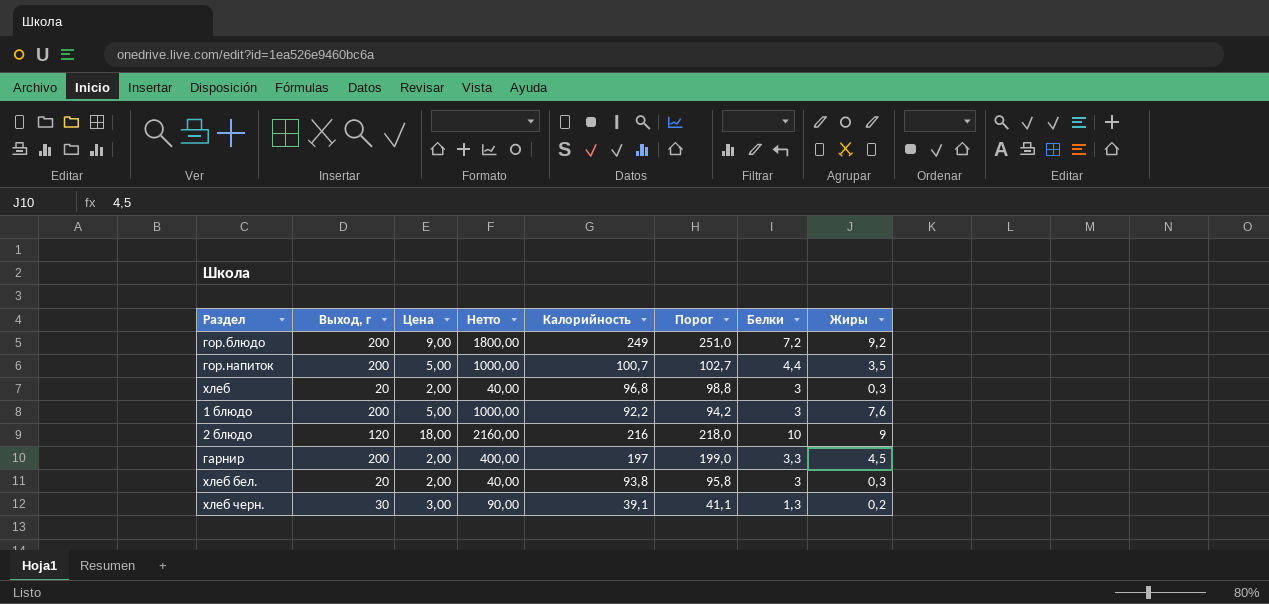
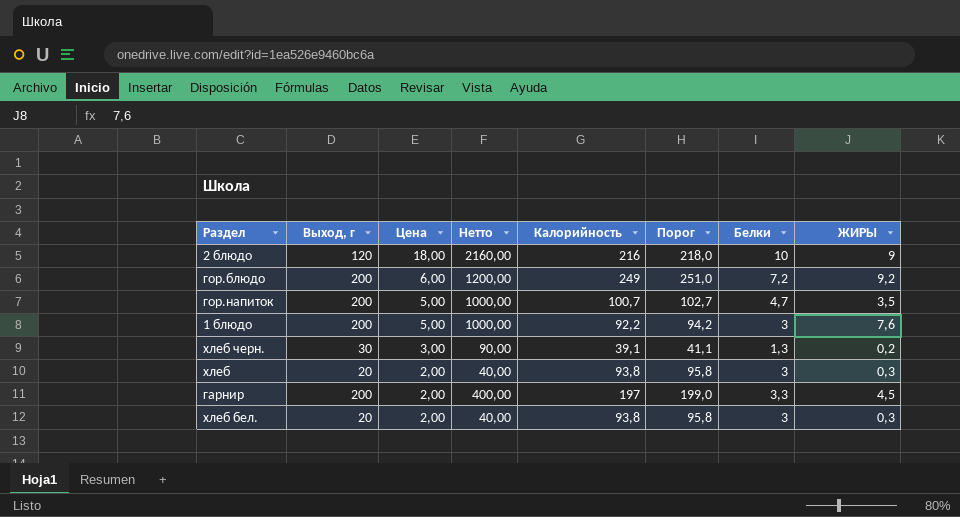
row order: none -> Цена descending
column name: Жиры -> ЖИРЫ
гор.блюдо | Цена: 9,00 -> 6,00
гор.блюдо | Нетто: 1800,00 -> 1200,00
гор.напиток | Белки: 4,4 -> 4,7
хлеб | Калорийность: 96,8 -> 93,8
хлеб | Порог: 98,8 -> 95,8

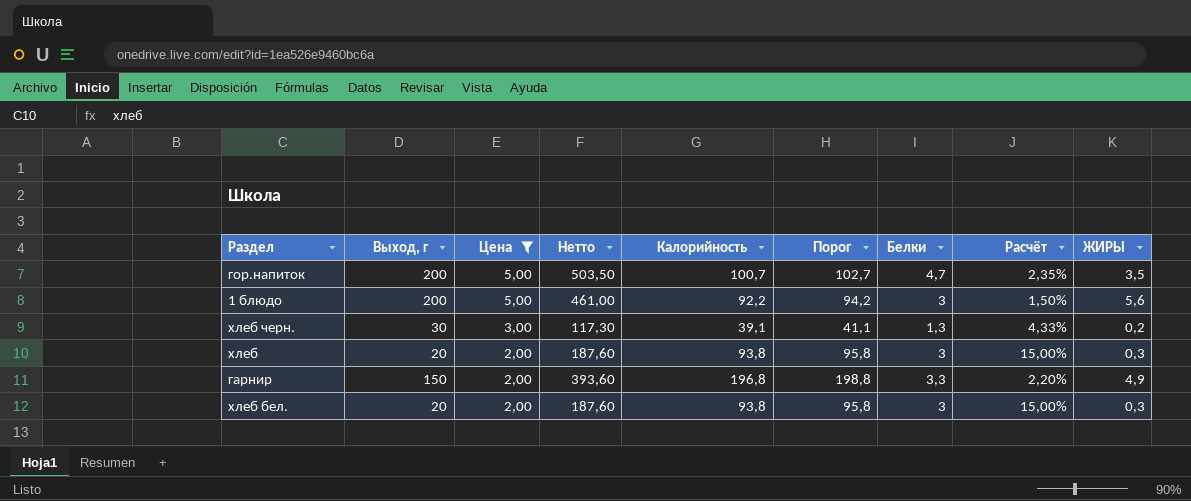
filter: none -> Цена <= 5,00
column Нетто | formula: [Выход, г] * [Цена] -> [Цена] * [Калорийность]
column Расчёт | formula: none -> [Белки] / [Выход, г]
1 блюдо | ЖИРЫ: 7,6 -> 5,6
гарнир | Выход, г: 200 -> 150
гарнир | Калорийность: 197 -> 196,8
гарнир | Порог: 199,0 -> 198,8
гарнир | ЖИРЫ: 4,5 -> 4,9

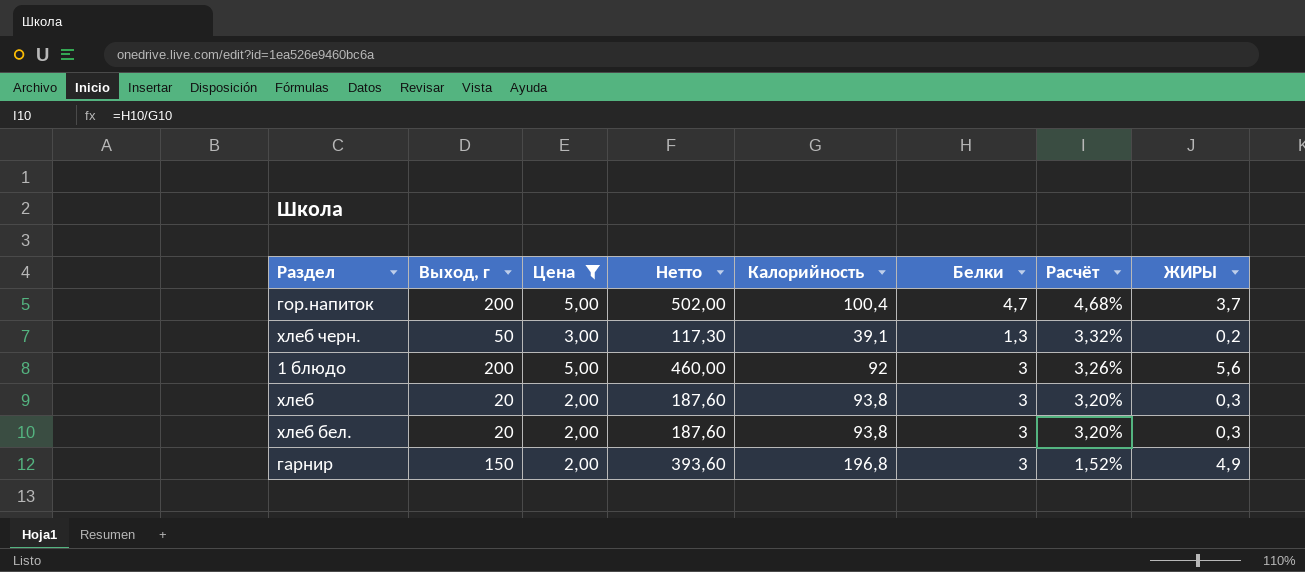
row order: Цена descending -> Расчёт descending
column Порог | formula: [Калорийность] + 2 -> none
column Расчёт | formula: [Белки] / [Выход, г] -> [Белки] / [Калорийность]
гор.напиток | Нетто: 503,50 -> 502,00
гор.напиток | Калорийность: 100,7 -> 100,4
гор.напиток | ЖИРЫ: 3,5 -> 3,7
хлеб черн. | Выход, г: 30 -> 50
1 блюдо | Нетто: 461,00 -> 460,00
1 блюдо | Калорийность: 92,2 -> 92
гарнир | Белки: 3,3 -> 3

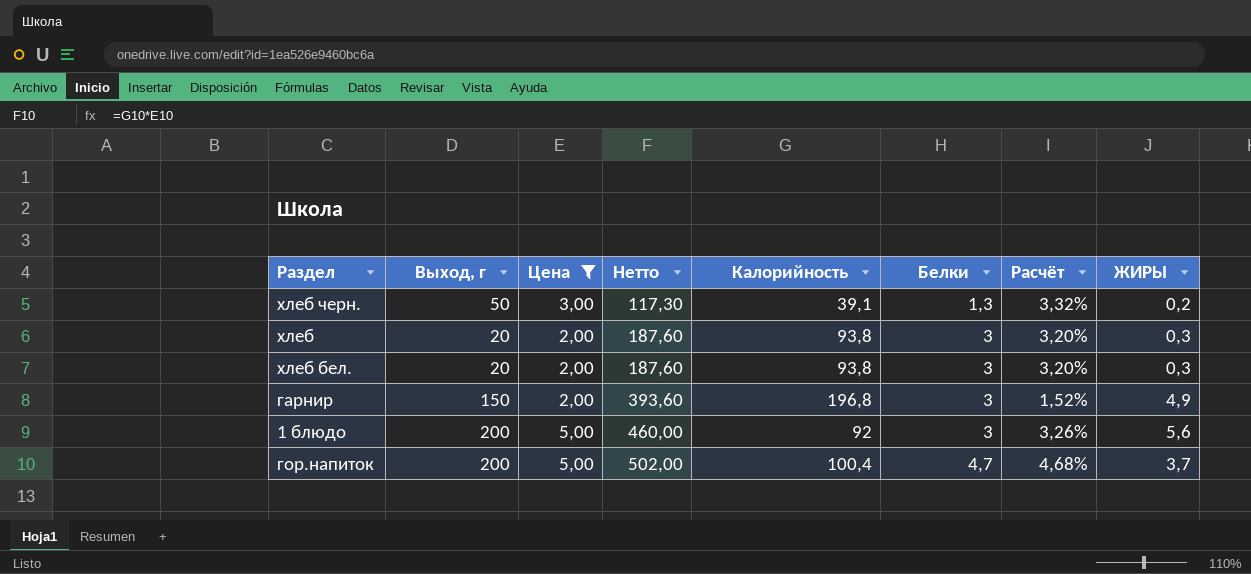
row order: Расчёт descending -> Нетто ascending

